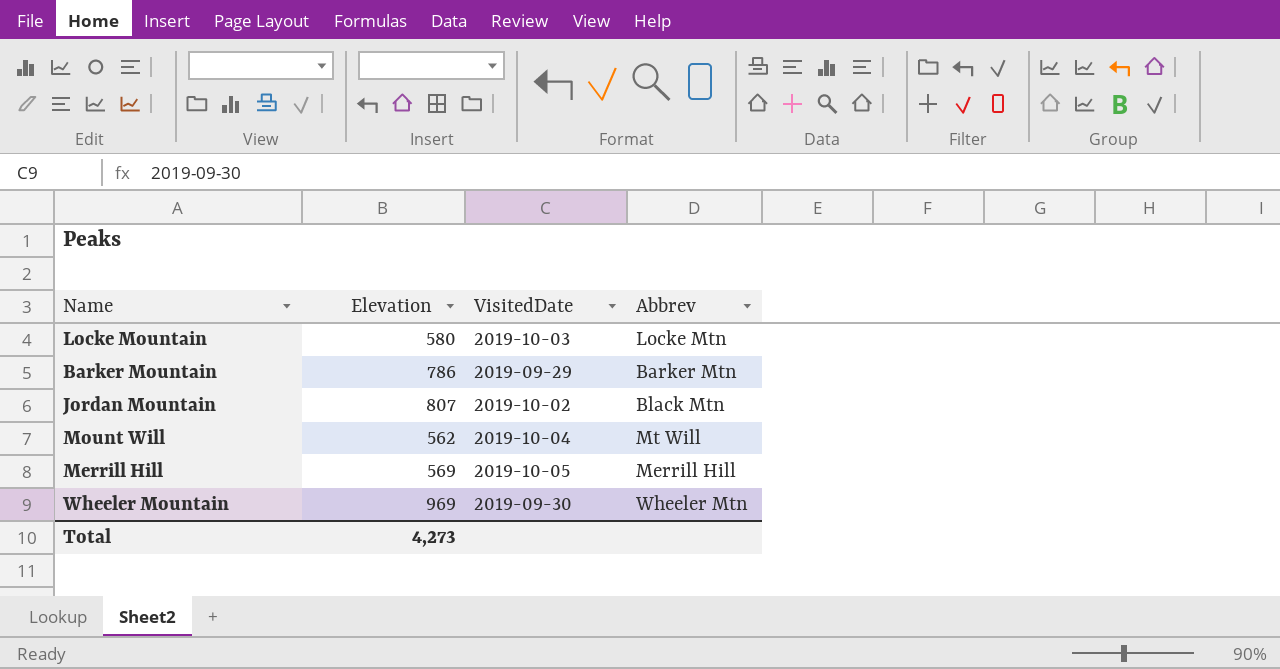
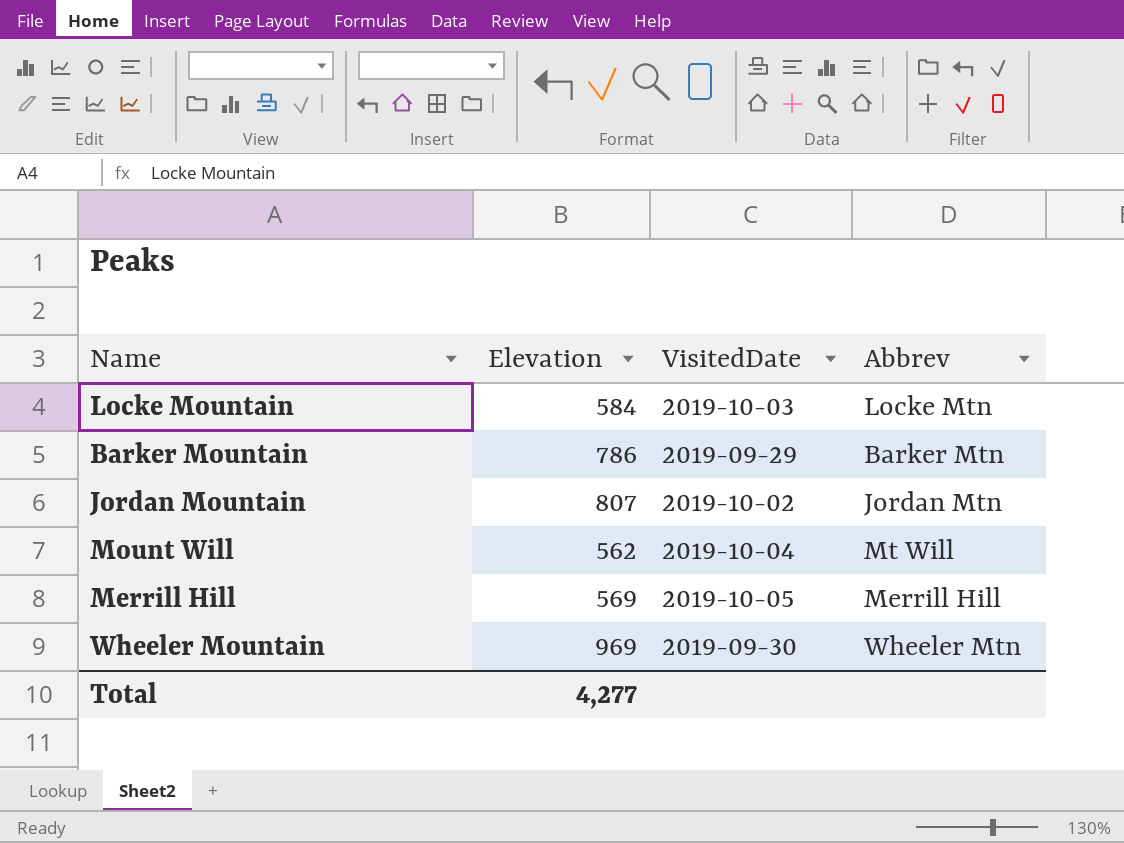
Locke Mountain | Elevation: 580 -> 584
Jordan Mountain | Abbrev: Black Mtn -> Jordan Mtn
Total | Elevation: 4,273 -> 4,277

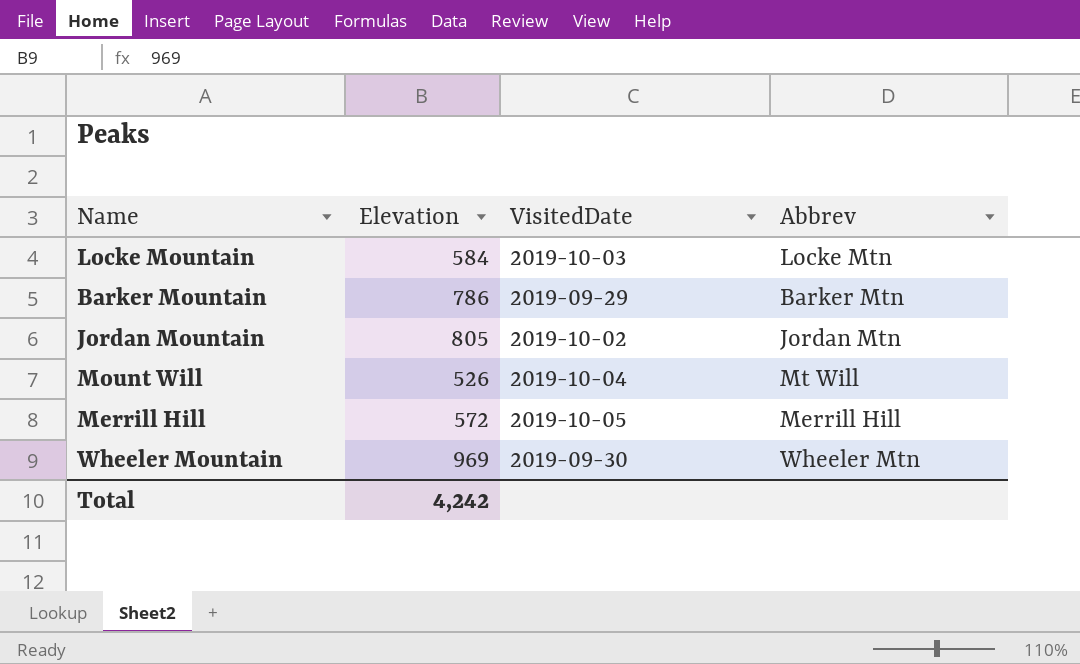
Jordan Mountain | Elevation: 807 -> 805
Mount Will | Elevation: 562 -> 526
Merrill Hill | Elevation: 569 -> 572
Total | Elevation: 4,277 -> 4,242

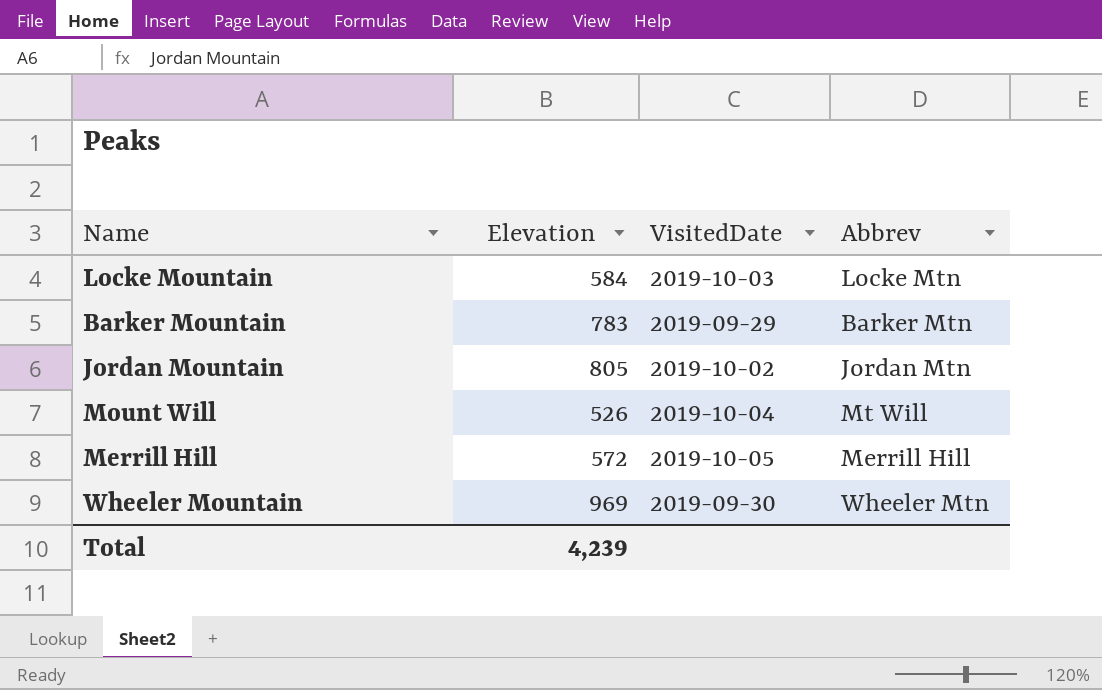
Barker Mountain | Elevation: 786 -> 783
Total | Elevation: 4,242 -> 4,239

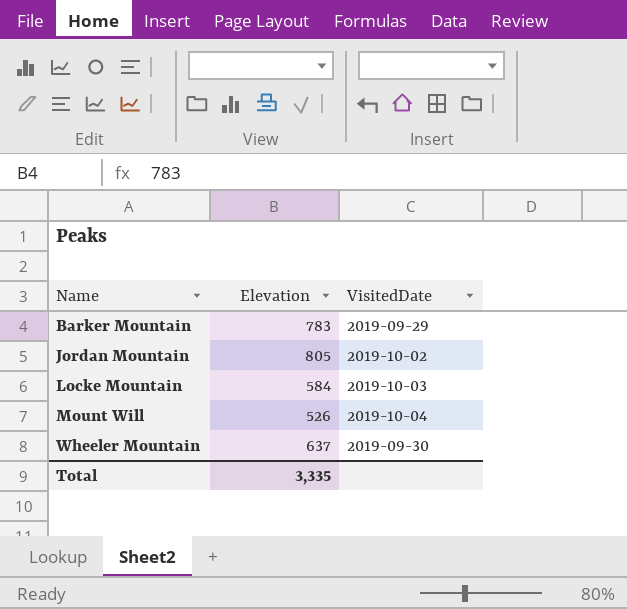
row order: none -> Name ascending
column Abbrev | position: 4 -> none
row Merrill Hill: 572 | 2019-10-05 | Merrill Hill -> none
Wheeler Mountain | Elevation: 969 -> 637
Total | Elevation: 4,239 -> 3,335

